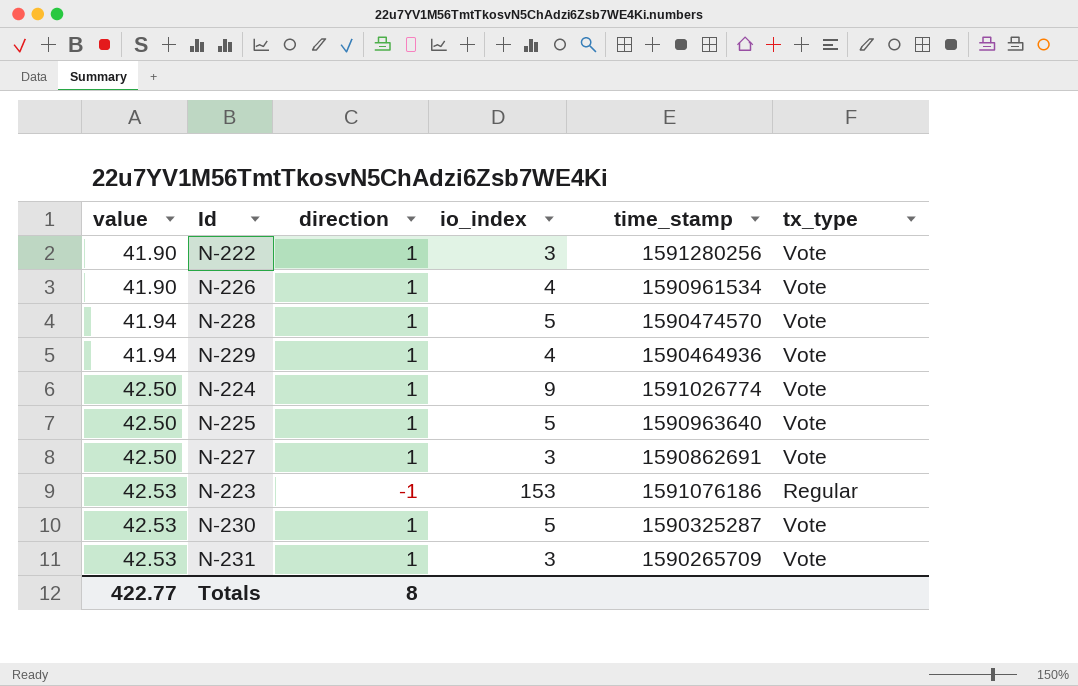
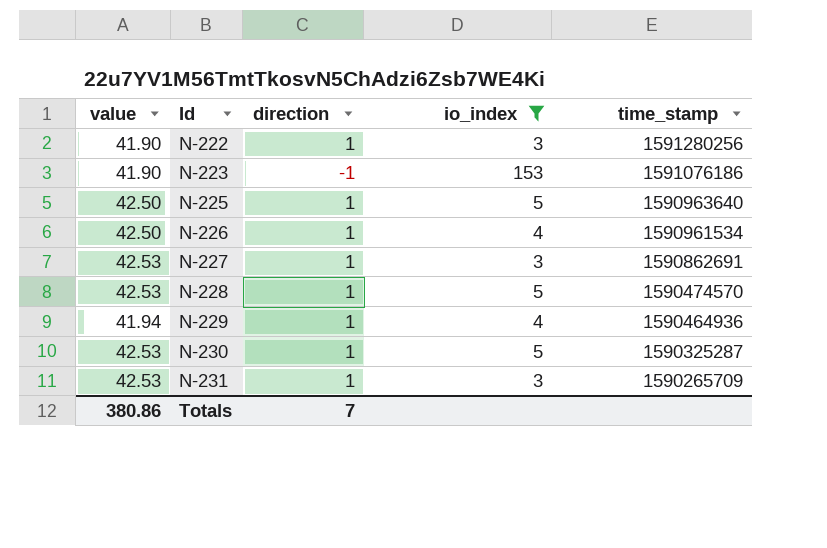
filter: none -> io_index != 9
row order: value ascending -> Id ascending
column tx_type | position: 6 -> none
N-223 | value: 42.53 -> 41.90
N-226 | value: 41.90 -> 42.50
N-227 | value: 42.50 -> 42.53
N-228 | value: 41.94 -> 42.53
Totals | value: 422.77 -> 380.86
Totals | direction: 8 -> 7

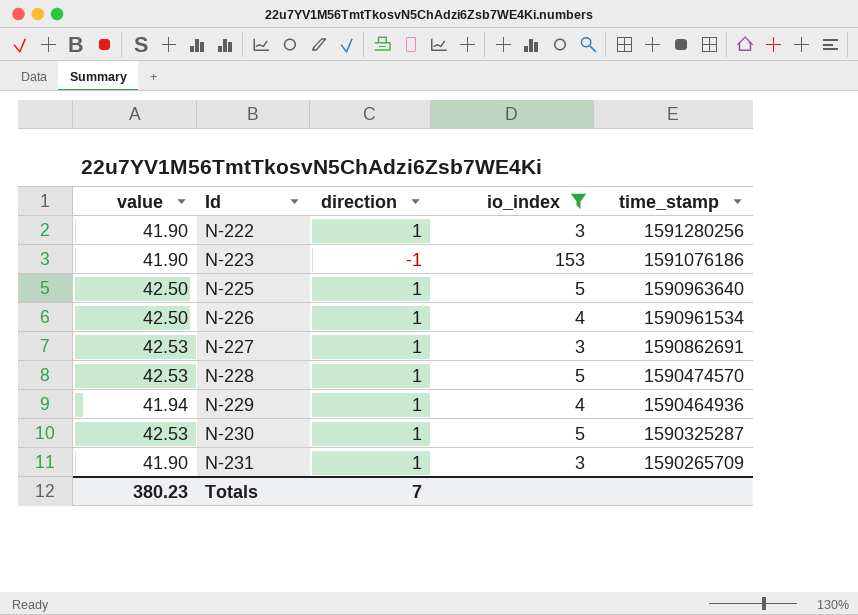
N-231 | value: 42.53 -> 41.90
Totals | value: 380.86 -> 380.23

